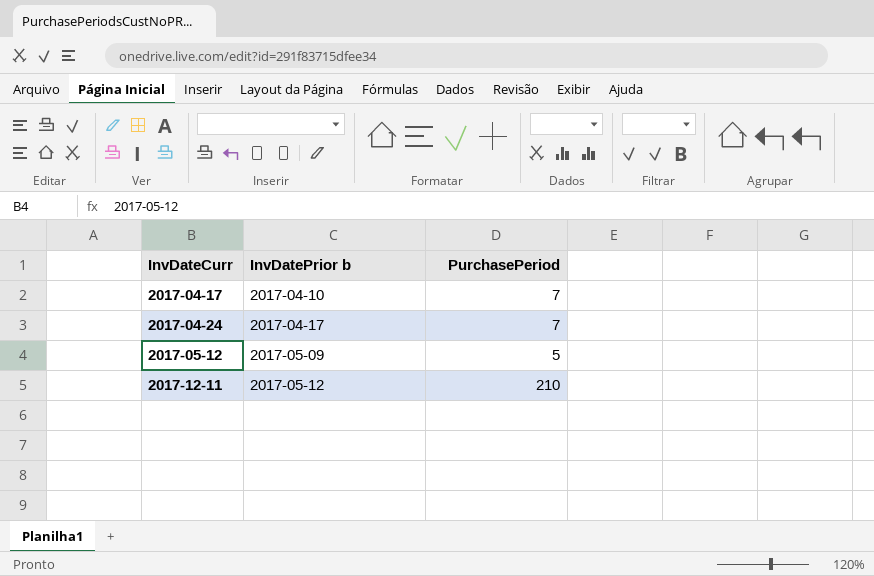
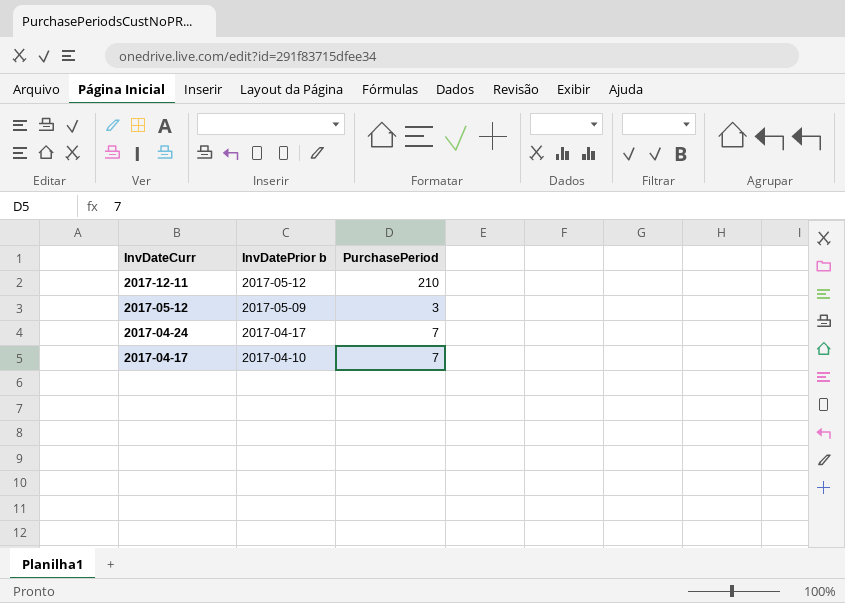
row order: InvDateCurr ascending -> InvDateCurr descending
2017-05-12 | PurchasePeriod: 5 -> 3

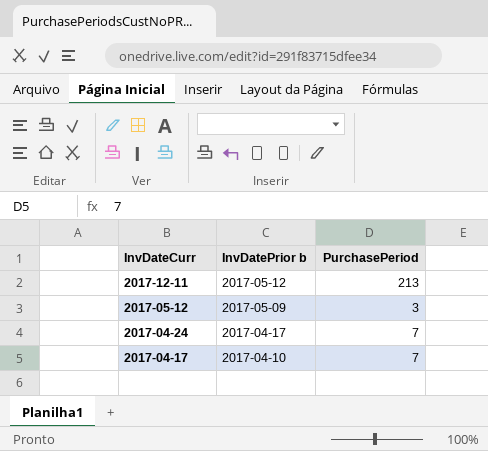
2017-12-11 | PurchasePeriod: 210 -> 213

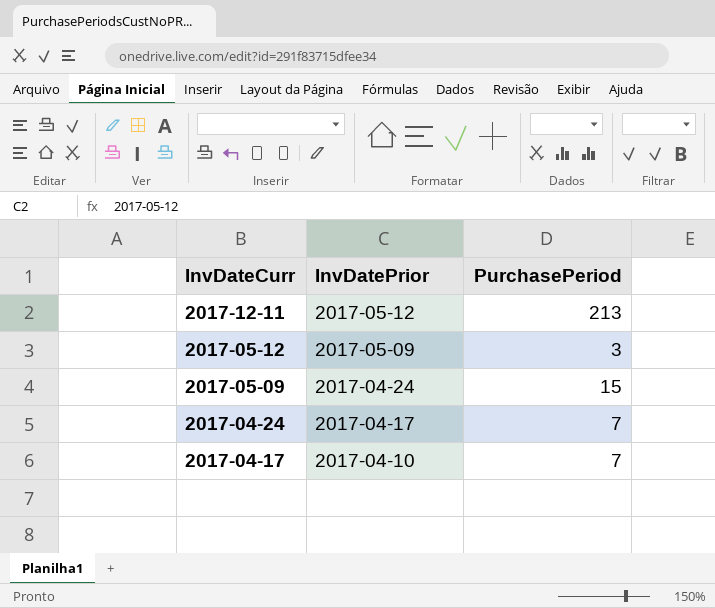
column name: InvDatePrior b -> InvDatePrior
row 2017-05-09: none -> 2017-04-24 | 15

